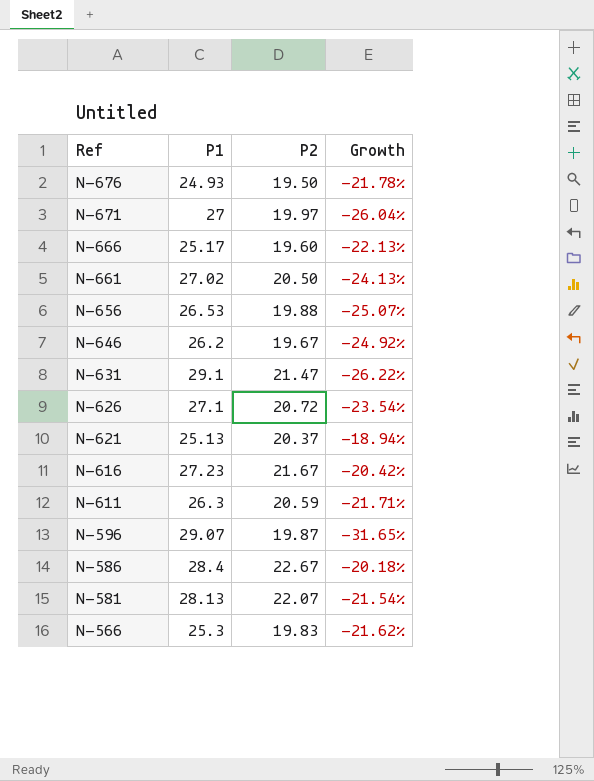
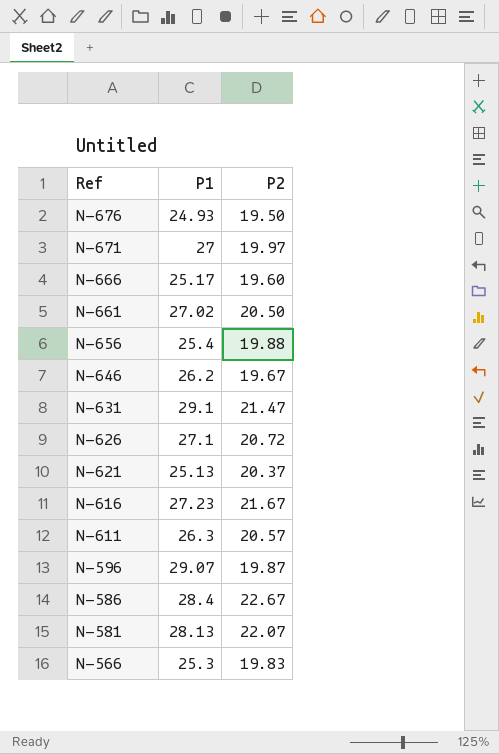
column Growth | formula: ([P2] - [P1]) / [P1] -> none
N-656 | P1: 26.53 -> 25.4
N-611 | P2: 20.59 -> 20.57

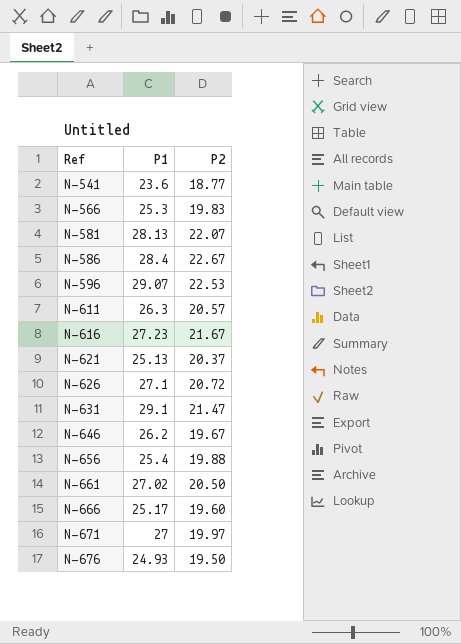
row order: Ref descending -> Ref ascending
row N-541: none -> 23.6 | 18.77
N-596 | P2: 19.87 -> 22.53

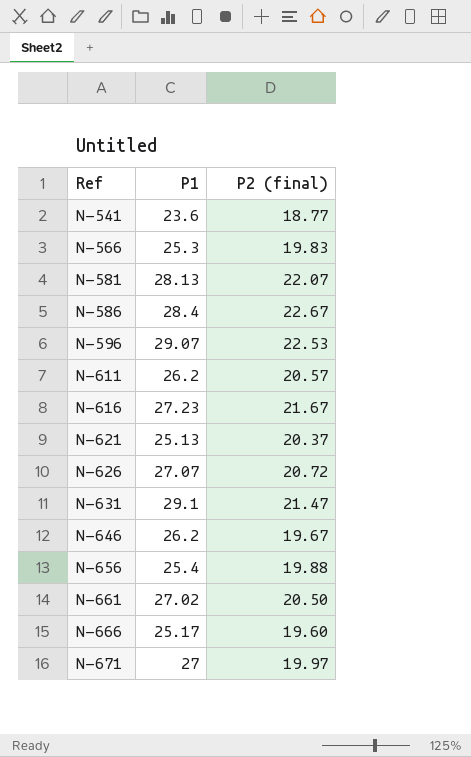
column name: P2 -> P2 (final)
row N-676: 24.93 | 19.50 -> none
N-611 | P1: 26.3 -> 26.2
N-626 | P1: 27.1 -> 27.07

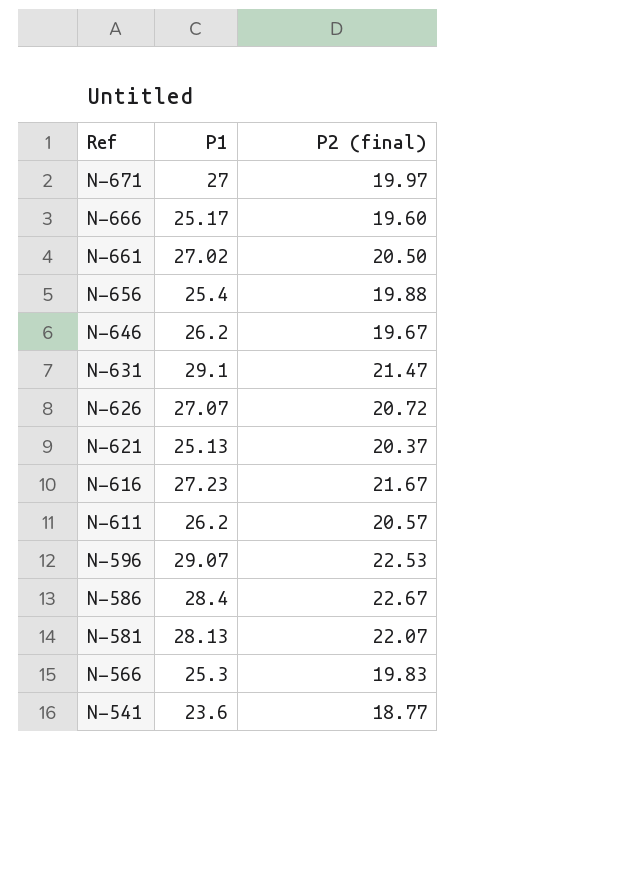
row order: Ref ascending -> Ref descending

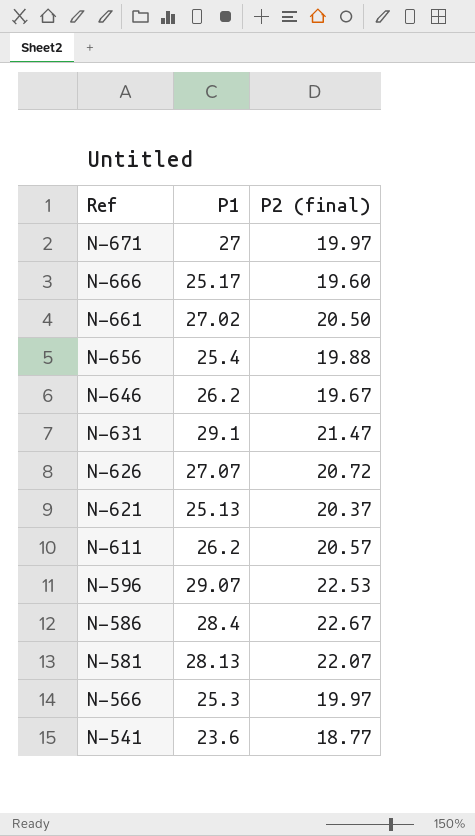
row N-616: 27.23 | 21.67 -> none
N-566 | P2 (final): 19.83 -> 19.97

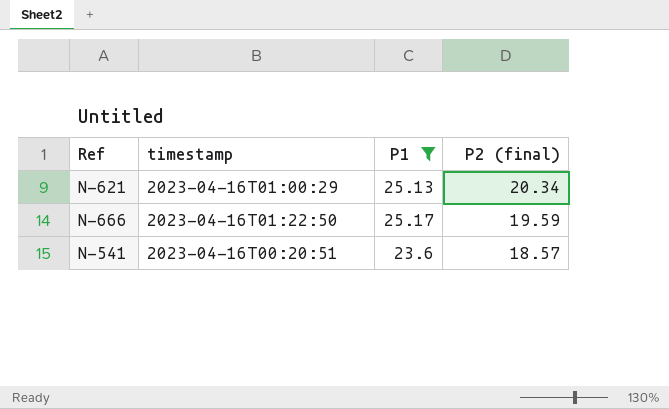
filter: none -> P1 <= 25.17
row order: Ref descending -> P2 (final) descending
column timestamp | position: none -> 2
N-621 | P2 (final): 20.37 -> 20.34
N-666 | P2 (final): 19.60 -> 19.59
N-541 | P2 (final): 18.77 -> 18.57

